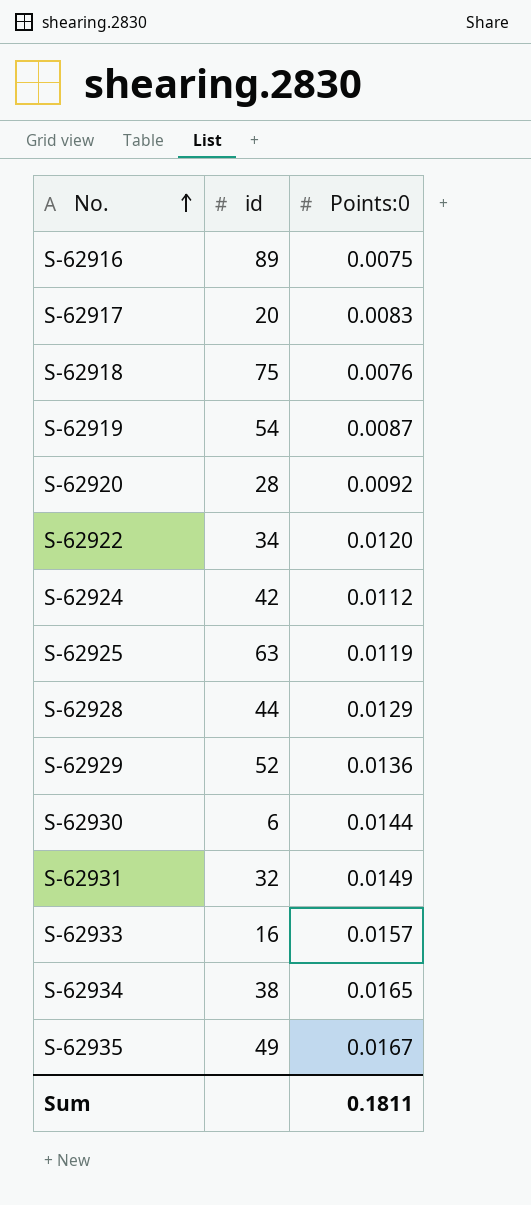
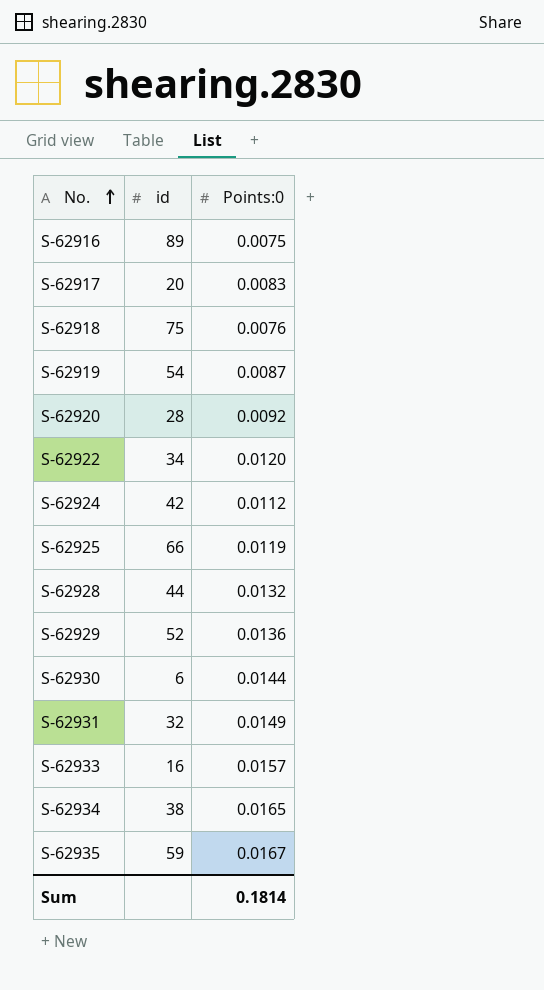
S-62925 | id: 63 -> 66
S-62928 | Points:0: 0.0129 -> 0.0132
S-62935 | id: 49 -> 59
Sum | Points:0: 0.1811 -> 0.1814

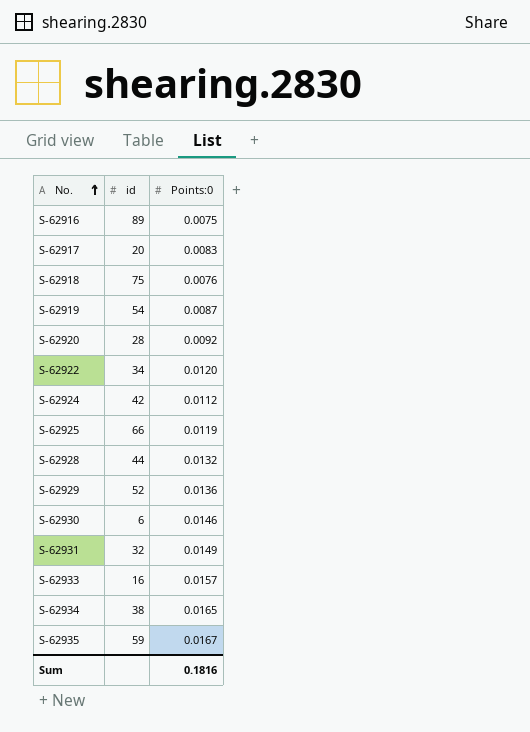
S-62930 | Points:0: 0.0144 -> 0.0146
Sum | Points:0: 0.1814 -> 0.1816

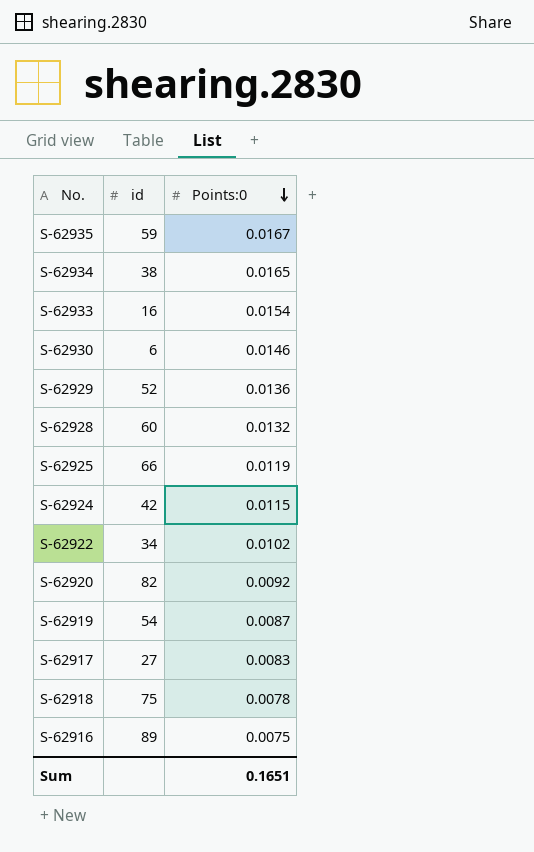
row order: No. ascending -> Points:0 descending
row S-62931: 32 | 0.0149 -> none
S-62933 | Points:0: 0.0157 -> 0.0154
S-62928 | id: 44 -> 60
S-62924 | Points:0: 0.0112 -> 0.0115
S-62922 | Points:0: 0.0120 -> 0.0102
S-62920 | id: 28 -> 82
S-62917 | id: 20 -> 27
S-62918 | Points:0: 0.0076 -> 0.0078
Sum | Points:0: 0.1816 -> 0.1651

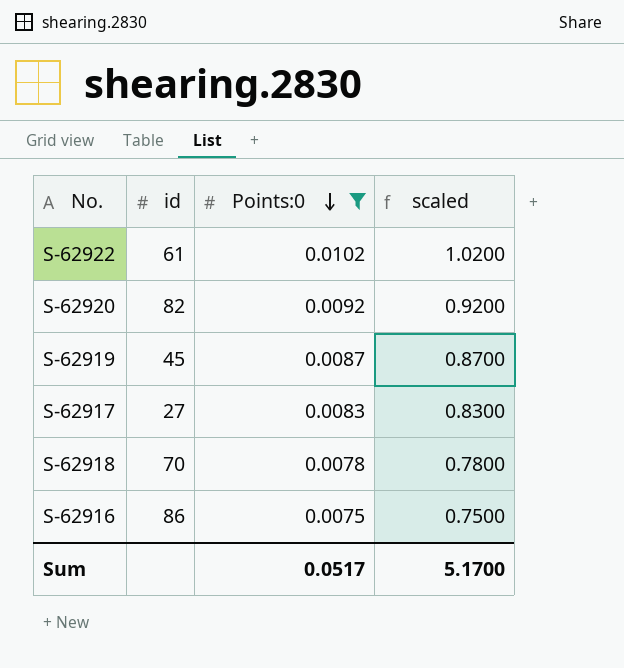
filter: none -> Points:0 <= 0.0102
column scaled | formula: none -> [Points:0] * 100
S-62922 | id: 34 -> 61
S-62919 | id: 54 -> 45
S-62918 | id: 75 -> 70
S-62916 | id: 89 -> 86
Sum | Points:0: 0.1651 -> 0.0517

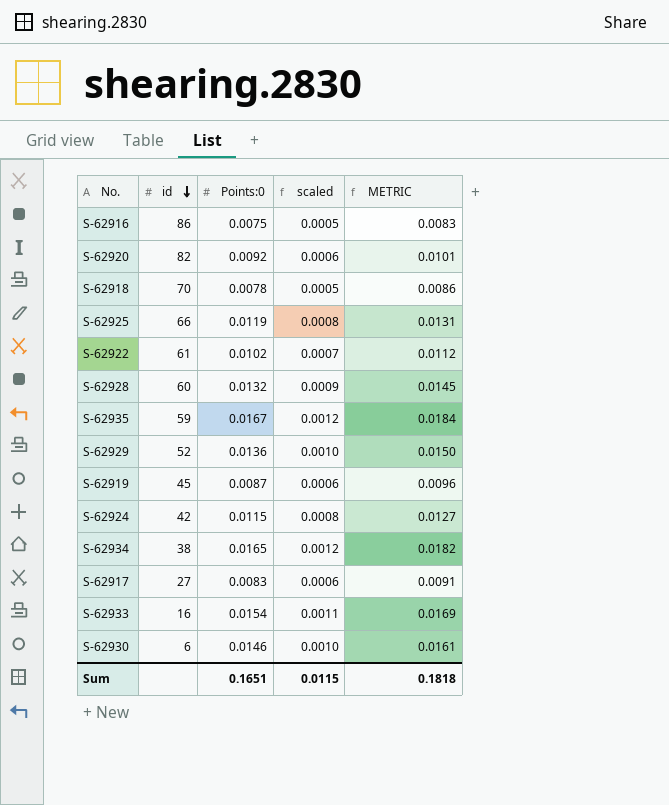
filter: Points:0 <= 0.0102 -> none
row order: Points:0 descending -> id descending
column scaled | formula: [Points:0] * 100 -> [Points:0] * 0.07
column METRIC | formula: none -> [Points:0] * 1.1
Sum | Points:0: 0.0517 -> 0.1651
Sum | scaled: 5.1700 -> 0.0115

